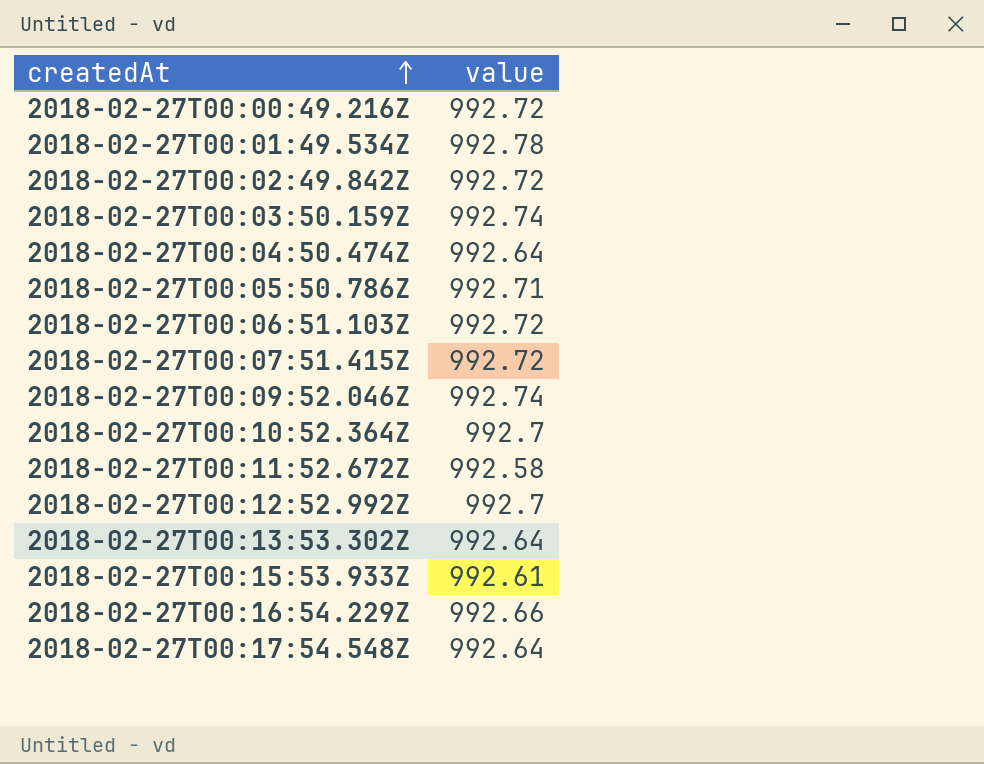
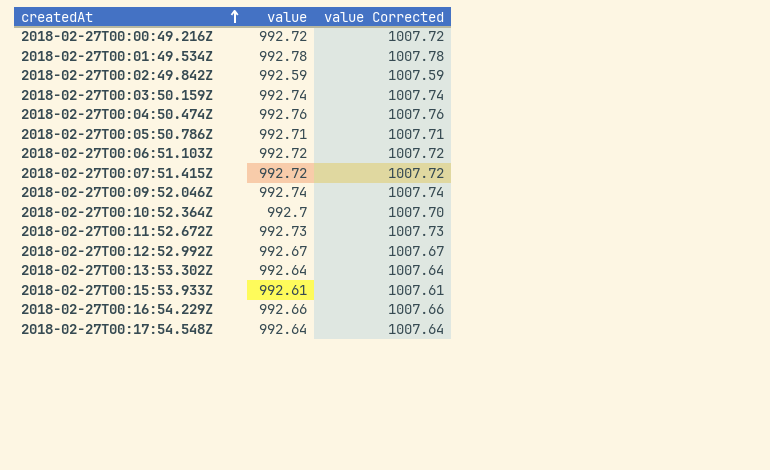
column value Corrected | formula: none -> [value] + 15
2018-02-27T00:02:49.842Z | value: 992.72 -> 992.59
2018-02-27T00:04:50.474Z | value: 992.64 -> 992.76
2018-02-27T00:11:52.672Z | value: 992.58 -> 992.73
2018-02-27T00:12:52.992Z | value: 992.7 -> 992.67

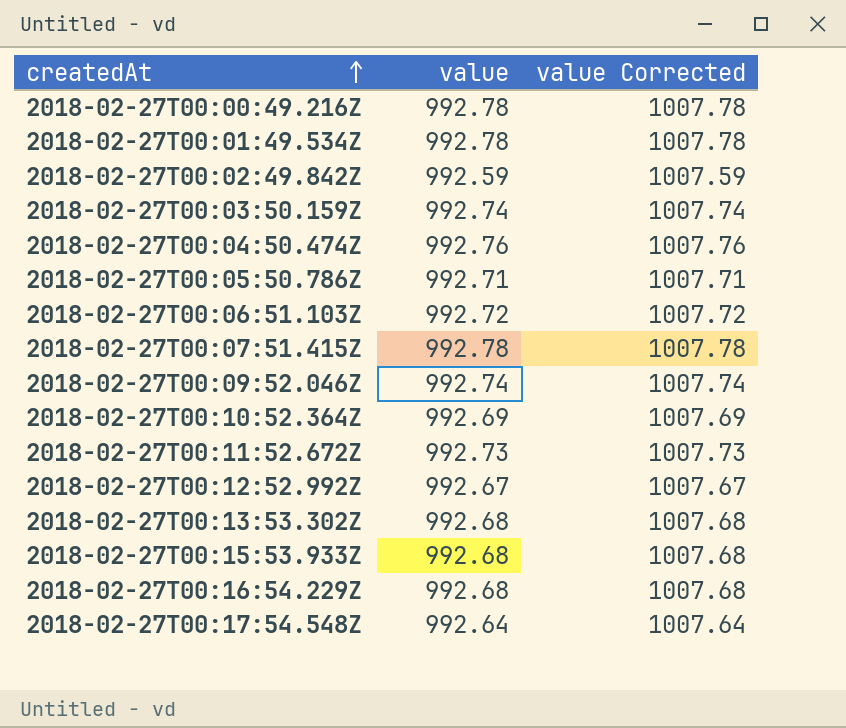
2018-02-27T00:00:49.216Z | value: 992.72 -> 992.78
2018-02-27T00:00:49.216Z | value Corrected: 1007.72 -> 1007.78
2018-02-27T00:07:51.415Z | value: 992.72 -> 992.78
2018-02-27T00:07:51.415Z | value Corrected: 1007.72 -> 1007.78
2018-02-27T00:10:52.364Z | value: 992.7 -> 992.69
2018-02-27T00:10:52.364Z | value Corrected: 1007.70 -> 1007.69
2018-02-27T00:13:53.302Z | value: 992.64 -> 992.68
2018-02-27T00:13:53.302Z | value Corrected: 1007.64 -> 1007.68
2018-02-27T00:15:53.933Z | value: 992.61 -> 992.68
2018-02-27T00:15:53.933Z | value Corrected: 1007.61 -> 1007.68
2018-02-27T00:16:54.229Z | value: 992.66 -> 992.68
2018-02-27T00:16:54.229Z | value Corrected: 1007.66 -> 1007.68

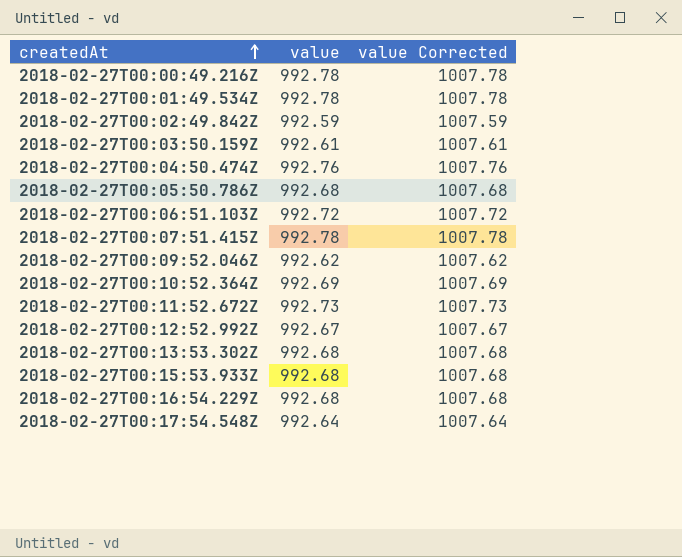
2018-02-27T00:03:50.159Z | value: 992.74 -> 992.61
2018-02-27T00:03:50.159Z | value Corrected: 1007.74 -> 1007.61
2018-02-27T00:05:50.786Z | value: 992.71 -> 992.68
2018-02-27T00:05:50.786Z | value Corrected: 1007.71 -> 1007.68
2018-02-27T00:09:52.046Z | value: 992.74 -> 992.62
2018-02-27T00:09:52.046Z | value Corrected: 1007.74 -> 1007.62

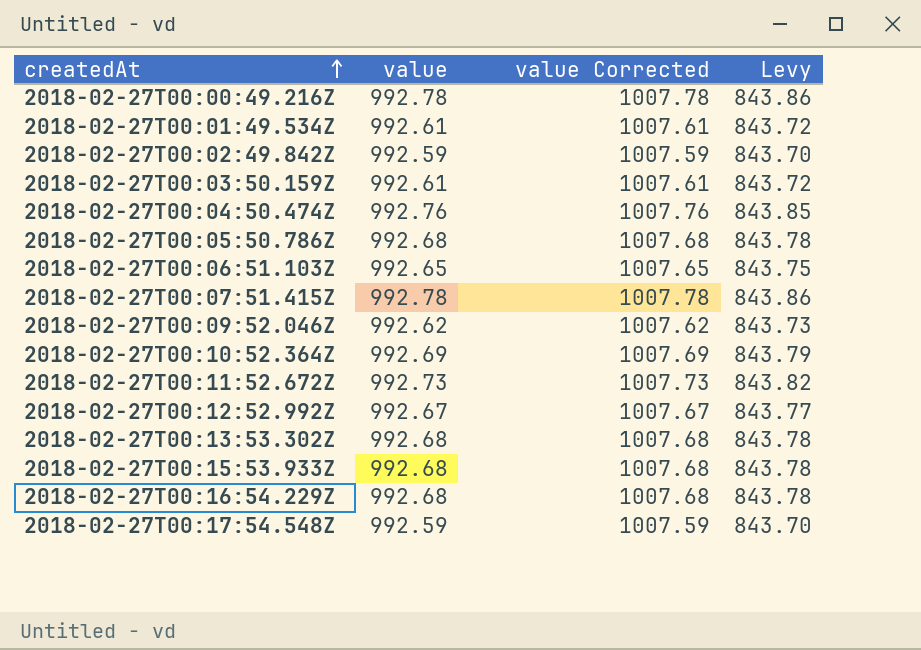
column Levy | formula: none -> [value] * 0.85
2018-02-27T00:01:49.534Z | value: 992.78 -> 992.61
2018-02-27T00:01:49.534Z | value Corrected: 1007.78 -> 1007.61
2018-02-27T00:06:51.103Z | value: 992.72 -> 992.65
2018-02-27T00:06:51.103Z | value Corrected: 1007.72 -> 1007.65
2018-02-27T00:17:54.548Z | value: 992.64 -> 992.59
2018-02-27T00:17:54.548Z | value Corrected: 1007.64 -> 1007.59

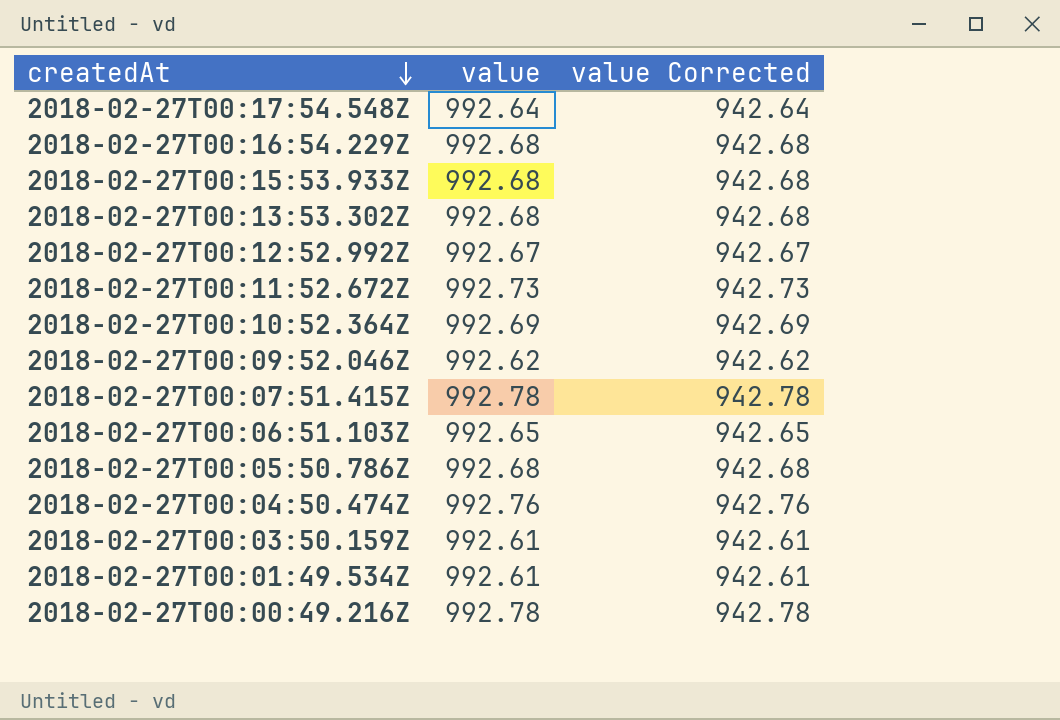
row order: createdAt ascending -> createdAt descending
column Levy | formula: [value] * 0.85 -> none
column value Corrected | formula: [value] + 15 -> [value] - 50
row 2018-02-27T00:02:49.842Z: 992.59 | 1007.59 | 843.70 -> none
2018-02-27T00:17:54.548Z | value: 992.59 -> 992.64

